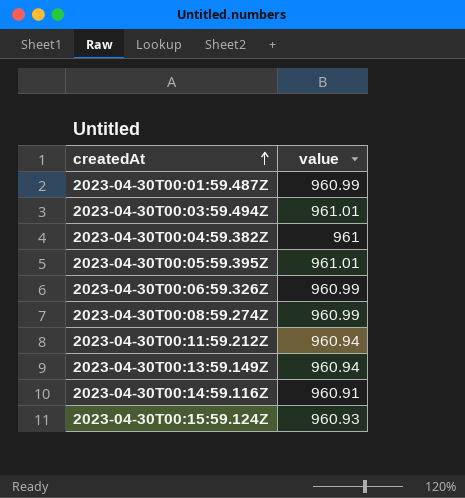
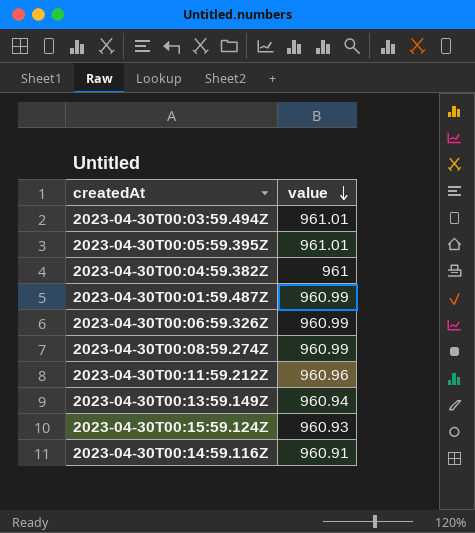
row order: createdAt ascending -> value descending
2023-04-30T00:11:59.212Z | value: 960.94 -> 960.96

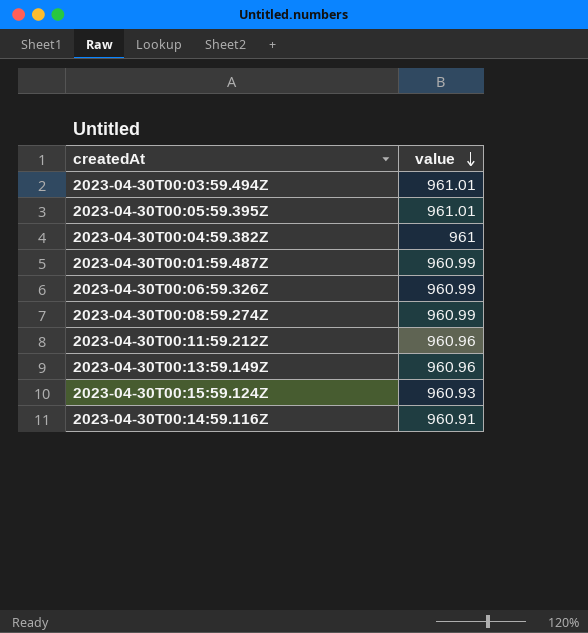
2023-04-30T00:13:59.149Z | value: 960.94 -> 960.96

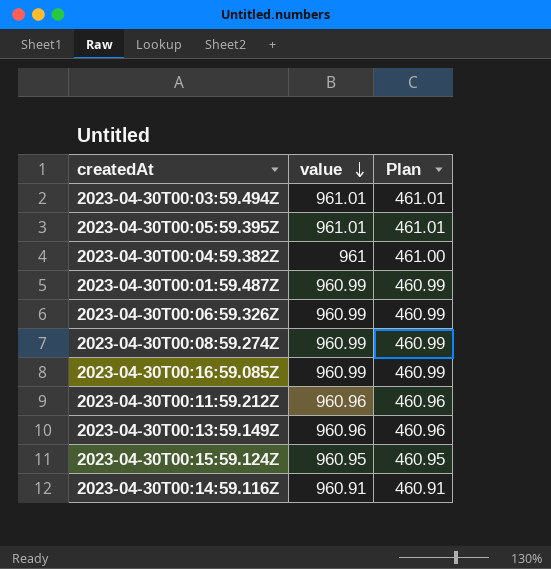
column Plan | formula: none -> [value] - 500
row 2023-04-30T00:16:59.085Z: none -> 960.99 | 460.99
2023-04-30T00:15:59.124Z | value: 960.93 -> 960.95

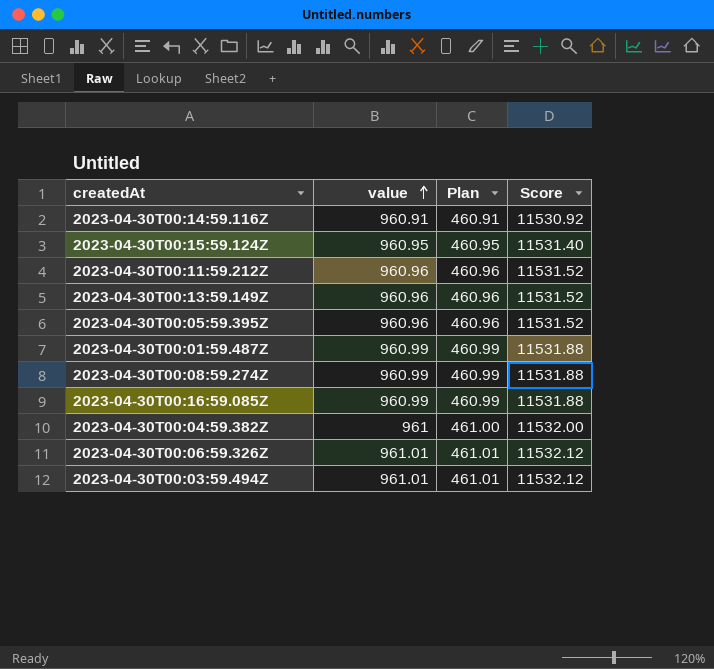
row order: value descending -> value ascending
column Score | formula: none -> [value] * 12
2023-04-30T00:05:59.395Z | value: 961.01 -> 960.96
2023-04-30T00:05:59.395Z | Plan: 461.01 -> 460.96
2023-04-30T00:06:59.326Z | value: 960.99 -> 961.01
2023-04-30T00:06:59.326Z | Plan: 460.99 -> 461.01

